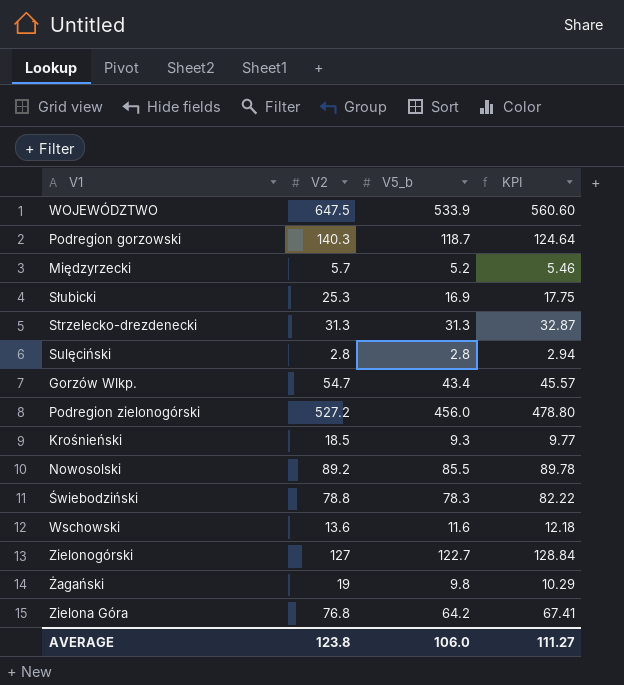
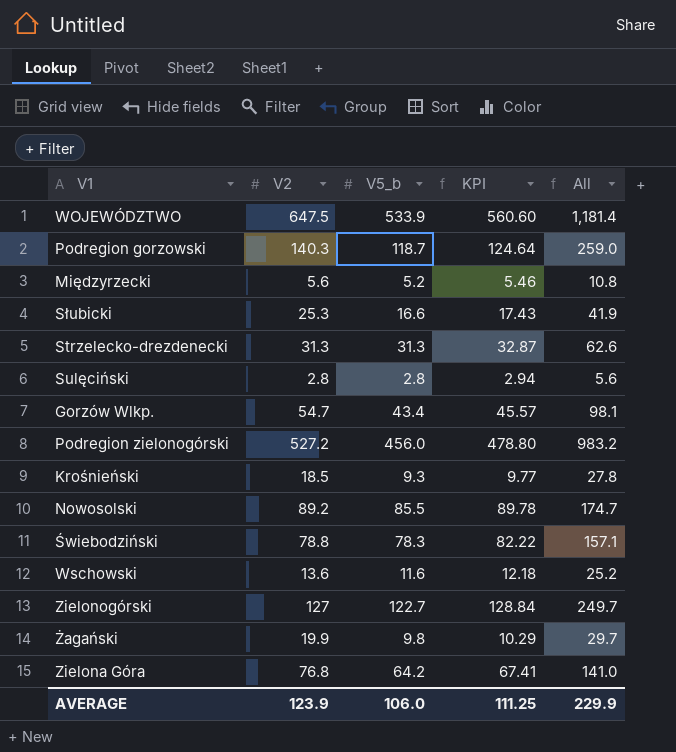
column All | formula: none -> [V2] + [V5_b]
Międzyrzecki | V2: 5.7 -> 5.6
Słubicki | V5_b: 16.9 -> 16.6
Słubicki | KPI: 17.75 -> 17.43
Żagański | V2: 19 -> 19.9
AVERAGE | V2: 123.8 -> 123.9
AVERAGE | KPI: 111.27 -> 111.25

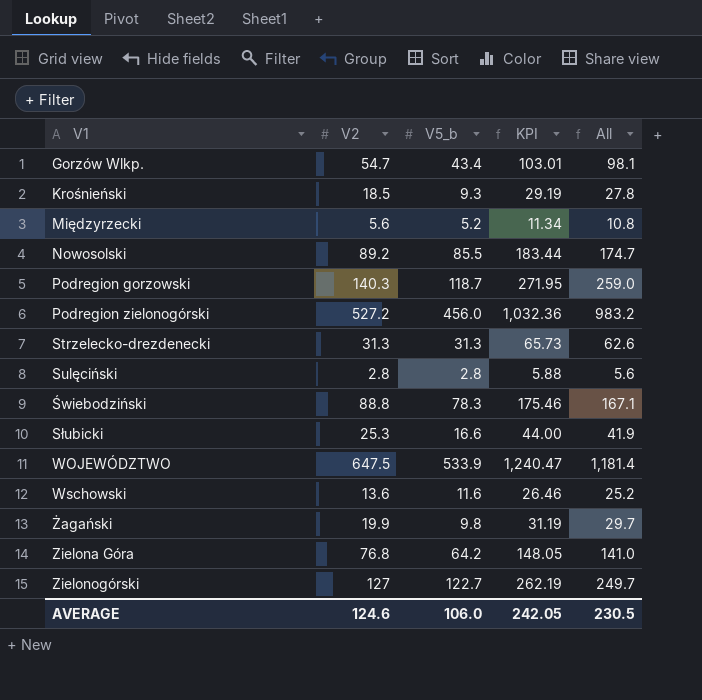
row order: none -> V1 ascending
column KPI | formula: [V5_b] * 1.05 -> [All] * 1.05
Świebodziński | V2: 78.8 -> 88.8
Świebodziński | All: 157.1 -> 167.1
AVERAGE | V2: 123.9 -> 124.6
AVERAGE | KPI: 111.25 -> 242.05
AVERAGE | All: 229.9 -> 230.5

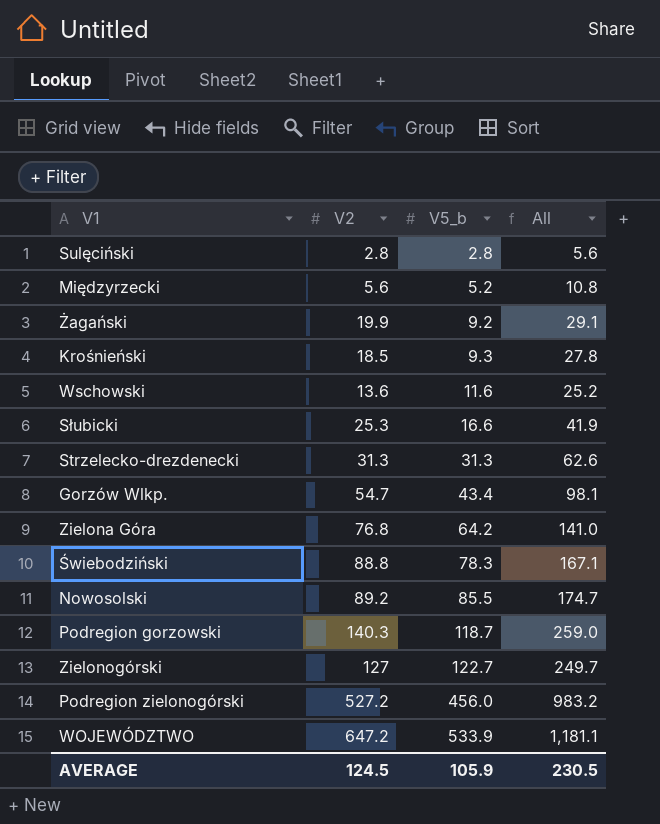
row order: V1 ascending -> V5_b ascending
column KPI | formula: [All] * 1.05 -> none
Żagański | V5_b: 9.8 -> 9.2
Żagański | All: 29.7 -> 29.1
WOJEWÓDZTWO | V2: 647.5 -> 647.2
WOJEWÓDZTWO | All: 1,181.4 -> 1,181.1
AVERAGE | V2: 124.6 -> 124.5
AVERAGE | V5_b: 106.0 -> 105.9

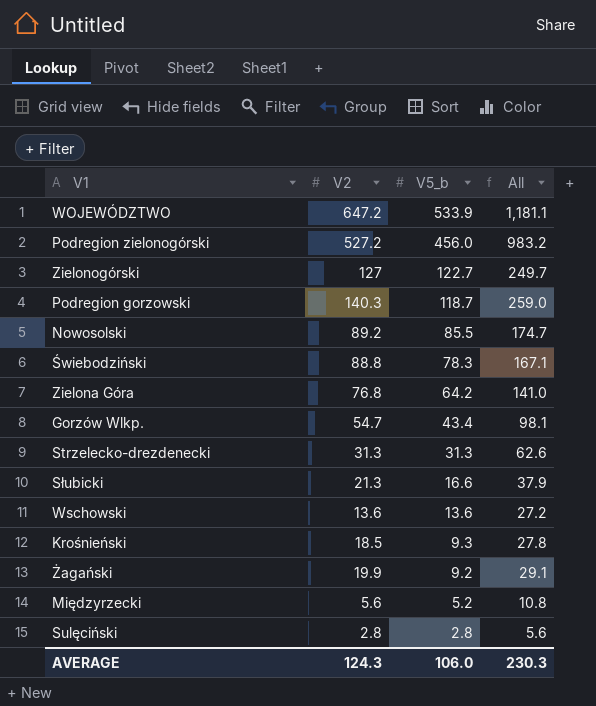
row order: V5_b ascending -> V5_b descending
Słubicki | V2: 25.3 -> 21.3
Słubicki | All: 41.9 -> 37.9
Wschowski | V5_b: 11.6 -> 13.6
Wschowski | All: 25.2 -> 27.2
AVERAGE | V2: 124.5 -> 124.3
AVERAGE | V5_b: 105.9 -> 106.0
AVERAGE | All: 230.5 -> 230.3

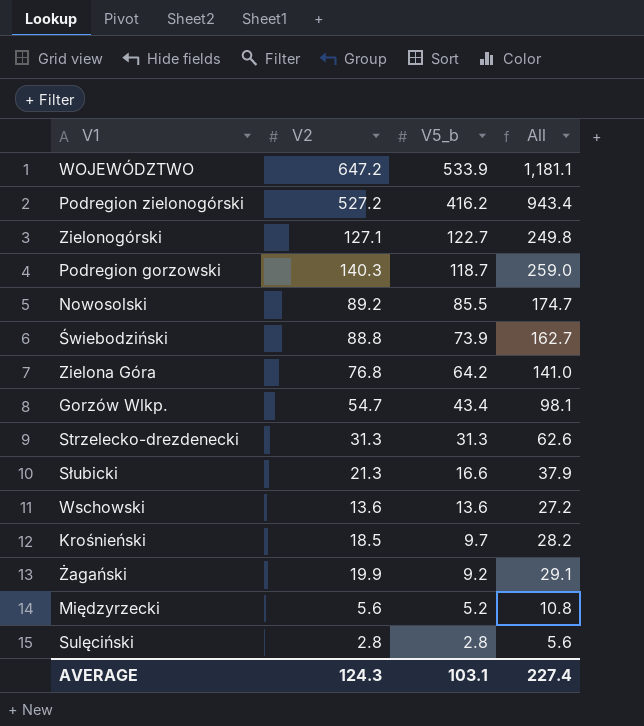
Podregion zielonogórski | V5_b: 456.0 -> 416.2
Podregion zielonogórski | All: 983.2 -> 943.4
Zielonogórski | V2: 127 -> 127.1
Zielonogórski | All: 249.7 -> 249.8
Świebodziński | V5_b: 78.3 -> 73.9
Świebodziński | All: 167.1 -> 162.7
Krośnieński | V5_b: 9.3 -> 9.7
Krośnieński | All: 27.8 -> 28.2
AVERAGE | V5_b: 106.0 -> 103.1
AVERAGE | All: 230.3 -> 227.4

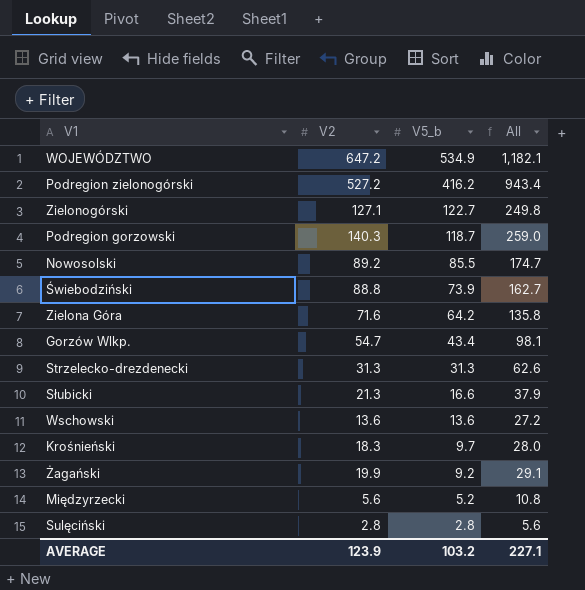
WOJEWÓDZTWO | V5_b: 533.9 -> 534.9
WOJEWÓDZTWO | All: 1,181.1 -> 1,182.1
Zielona Góra | V2: 76.8 -> 71.6
Zielona Góra | All: 141.0 -> 135.8
Krośnieński | V2: 18.5 -> 18.3
Krośnieński | All: 28.2 -> 28.0
AVERAGE | V2: 124.3 -> 123.9
AVERAGE | V5_b: 103.1 -> 103.2
AVERAGE | All: 227.4 -> 227.1

